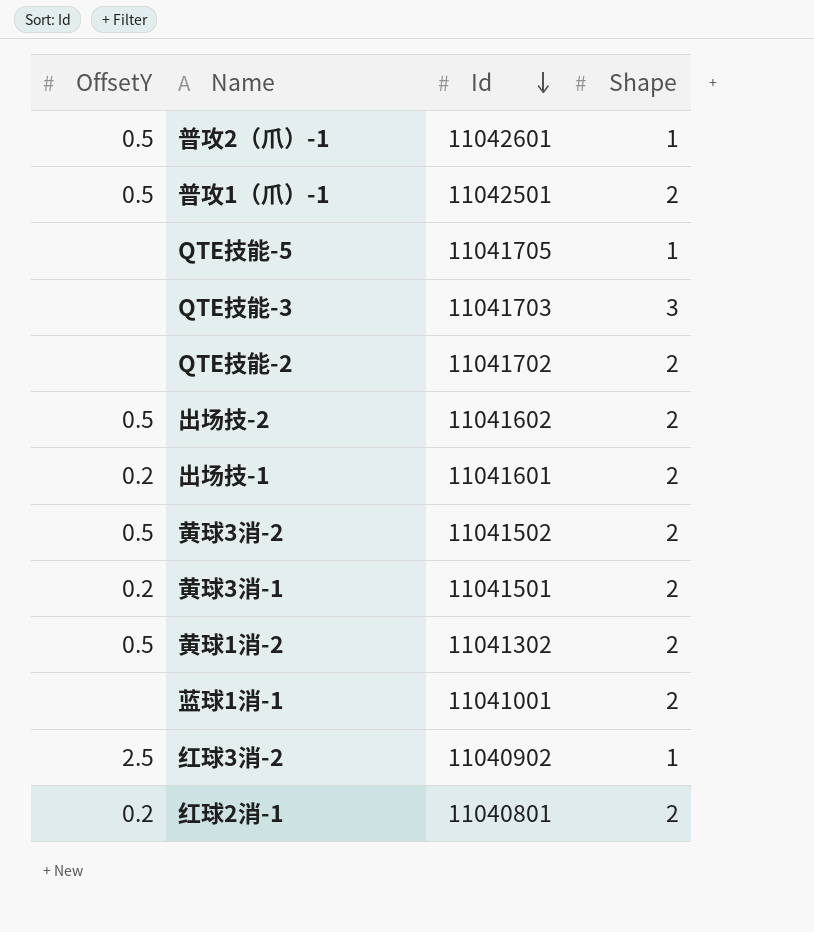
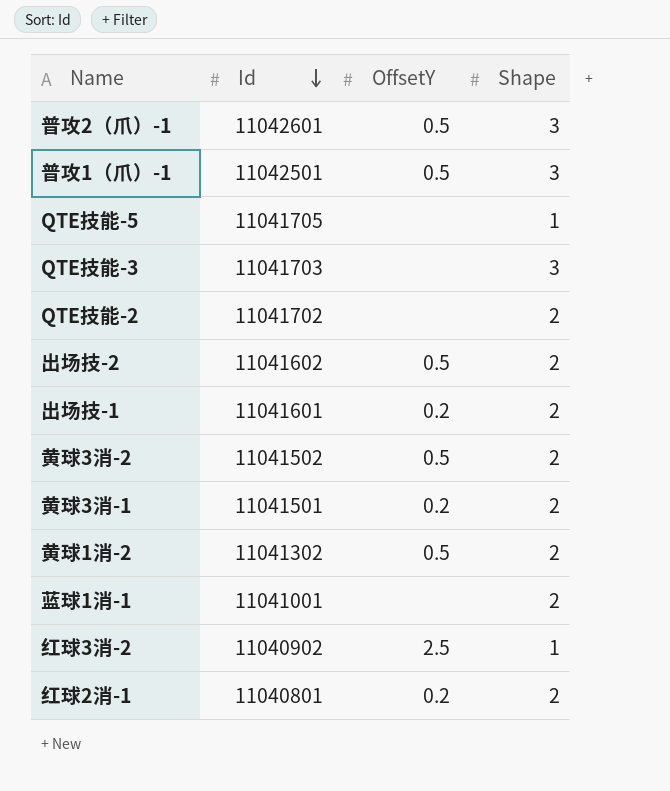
column OffsetY | position: 1 -> 3
普攻2（爪）-1 | Shape: 1 -> 3
普攻1（爪）-1 | Shape: 2 -> 3

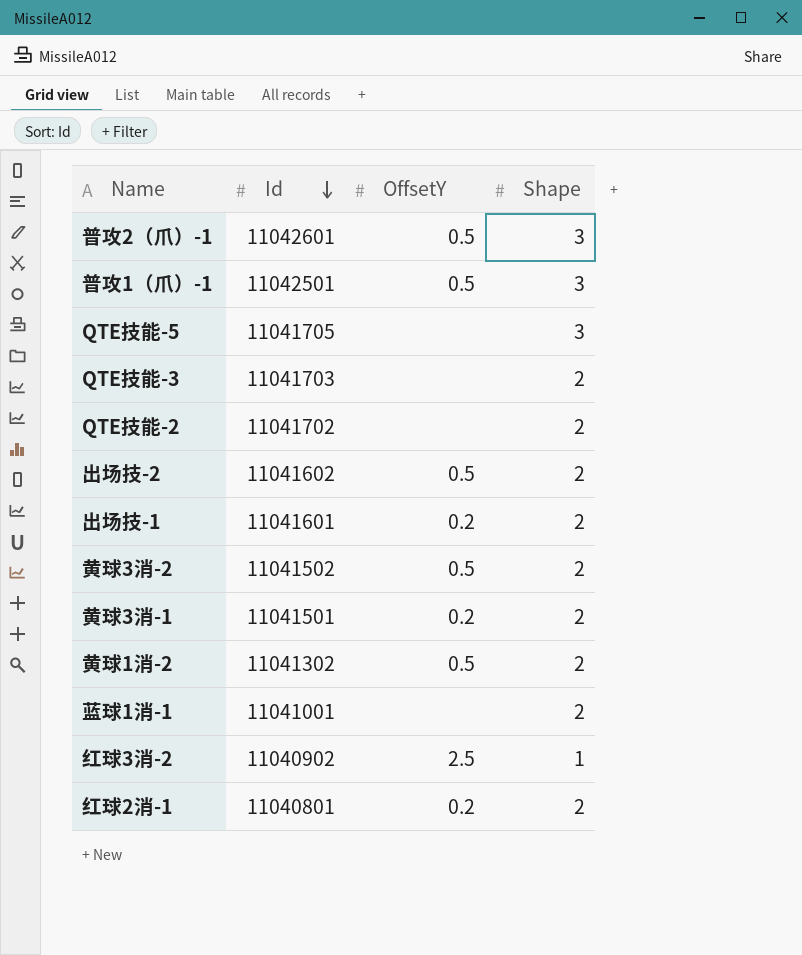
QTE技能-5 | Shape: 1 -> 3
QTE技能-3 | Shape: 3 -> 2

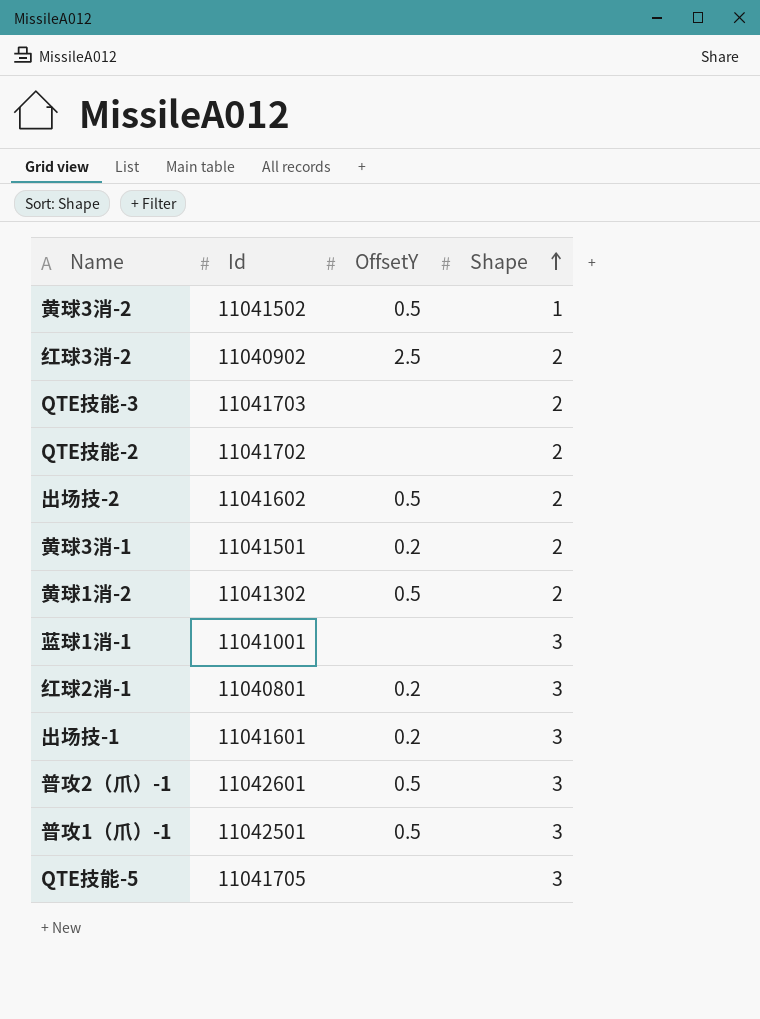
row order: Id descending -> Shape ascending
黄球3消-2 | Shape: 2 -> 1
红球3消-2 | Shape: 1 -> 2
蓝球1消-1 | Shape: 2 -> 3
红球2消-1 | Shape: 2 -> 3
出场技-1 | Shape: 2 -> 3

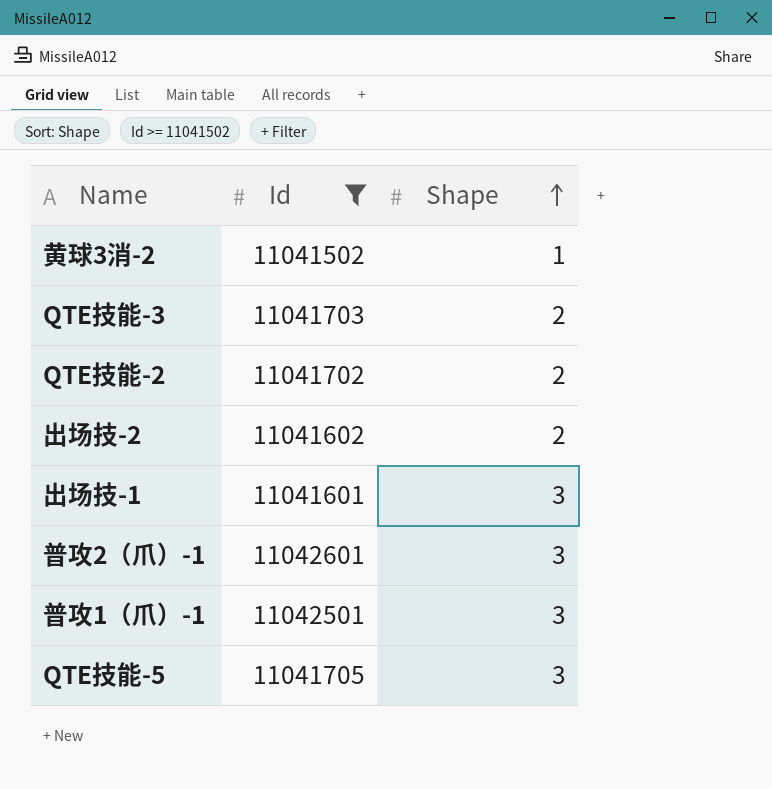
filter: none -> Id >= 11041502
column OffsetY | position: 3 -> none

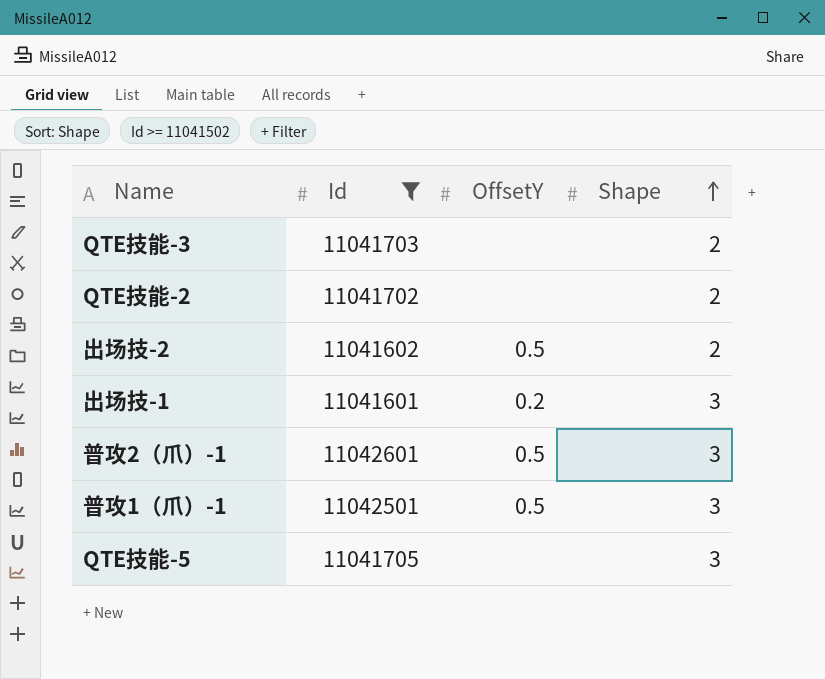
column OffsetY | position: none -> 3
row 黄球3消-2: 11041502 | 1 -> none

